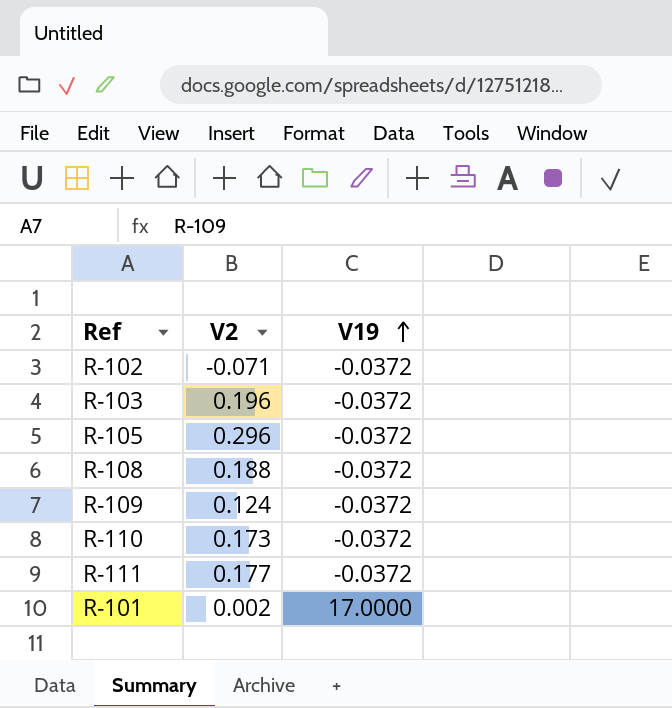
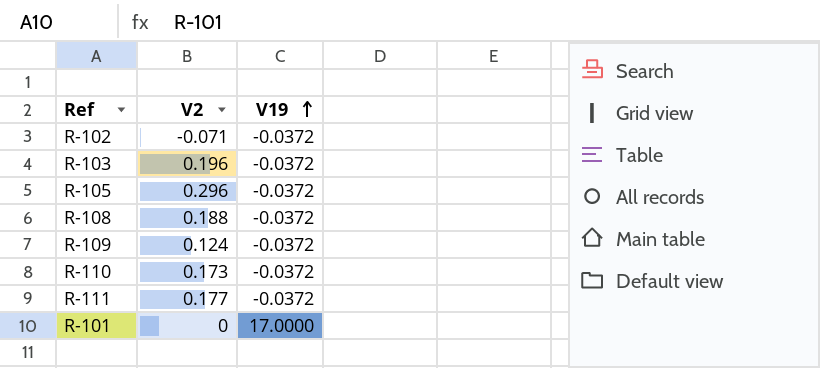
R-101 | V2: 0.002 -> 0

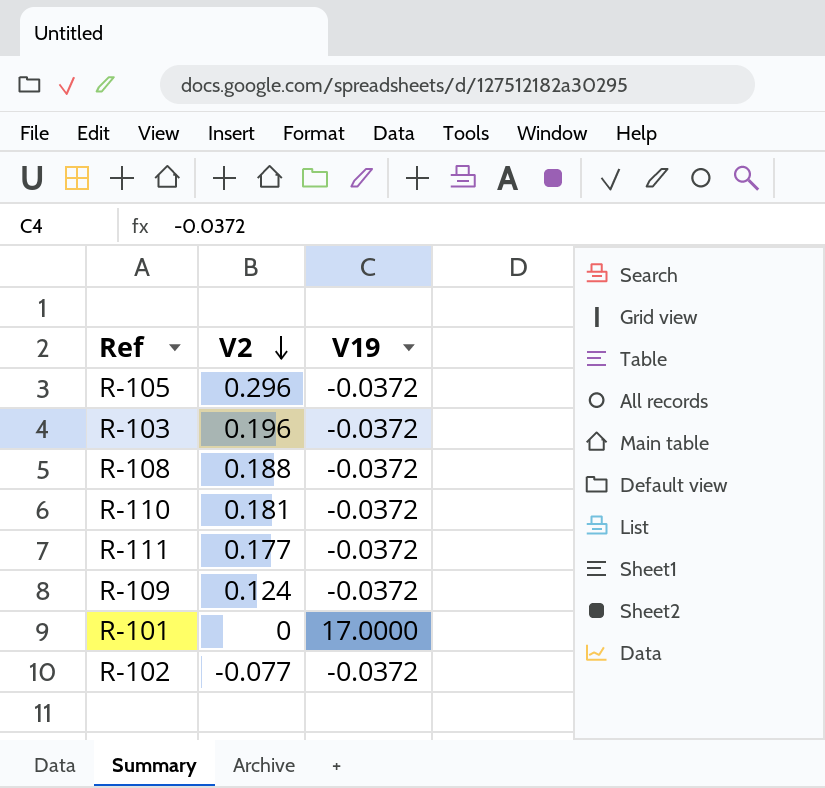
row order: V19 ascending -> V2 descending
R-110 | V2: 0.173 -> 0.181
R-102 | V2: -0.071 -> -0.077

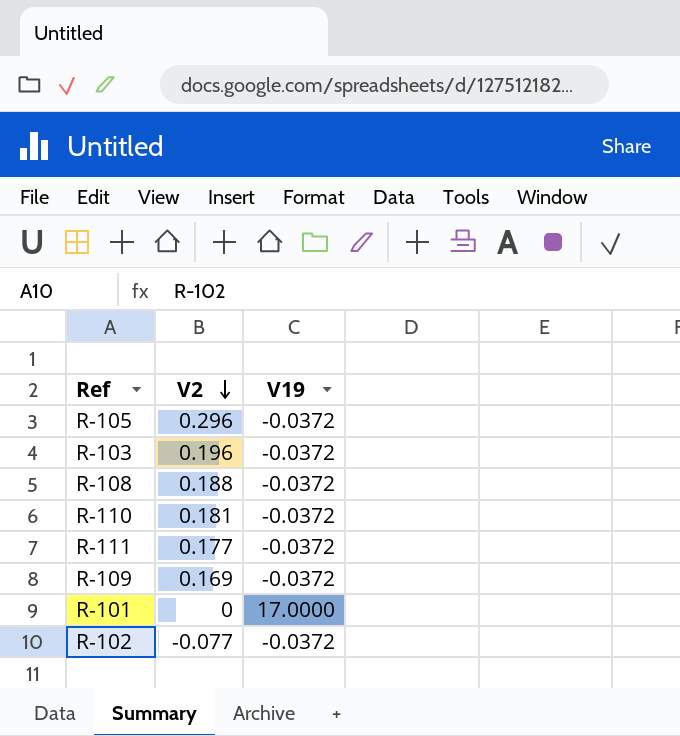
R-109 | V2: 0.124 -> 0.169

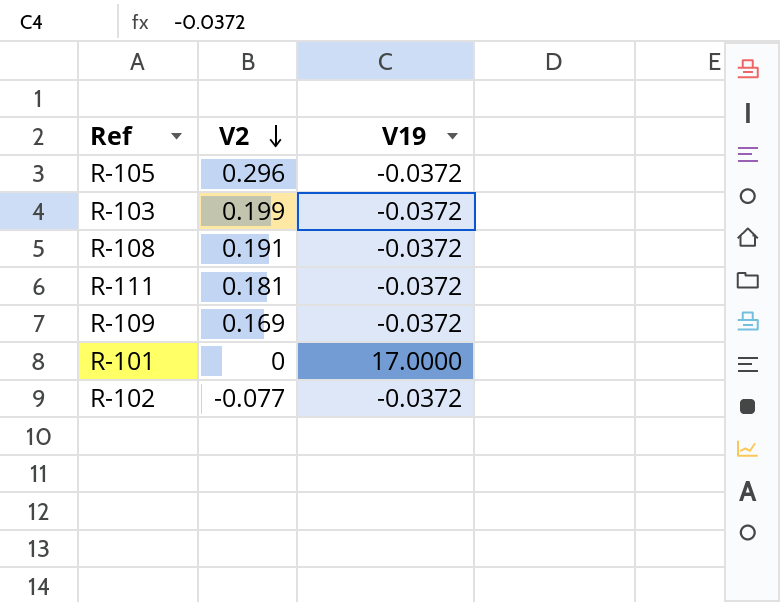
row R-110: 0.181 | -0.0372 -> none
R-103 | V2: 0.196 -> 0.199
R-108 | V2: 0.188 -> 0.191
R-111 | V2: 0.177 -> 0.181

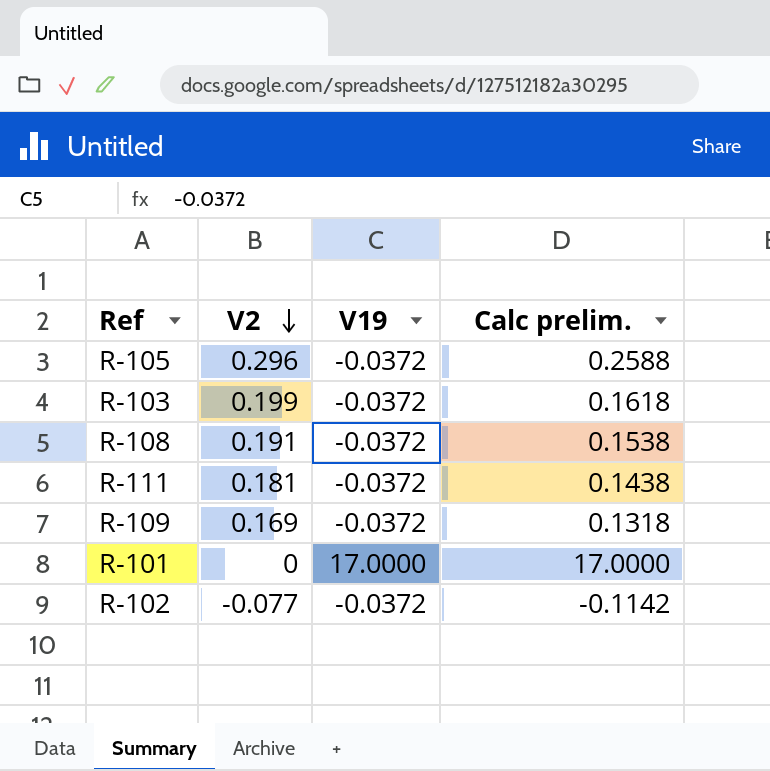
column Calc prelim. | formula: none -> [V2] + [V19]

